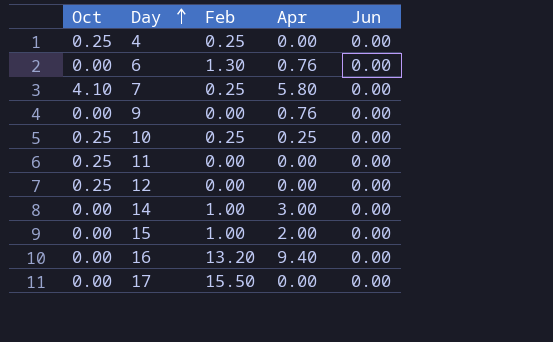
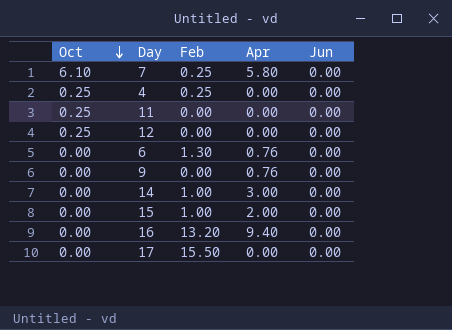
row order: Day ascending -> Oct descending
row 10: 0.25 | 0.25 | 0.25 | 0.00 -> none
7 | Oct: 4.10 -> 6.10

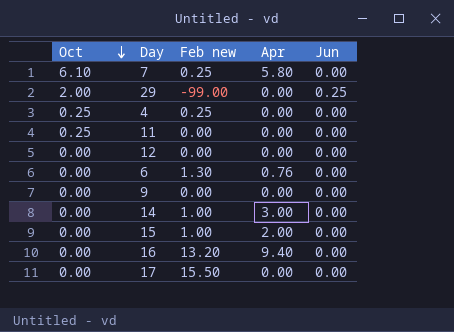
column name: Feb -> Feb new
row 29: none -> 2.00 | -99.00 | 0.00 | 0.25
12 | Oct: 0.25 -> 0.00
9 | Apr: 0.76 -> 0.00

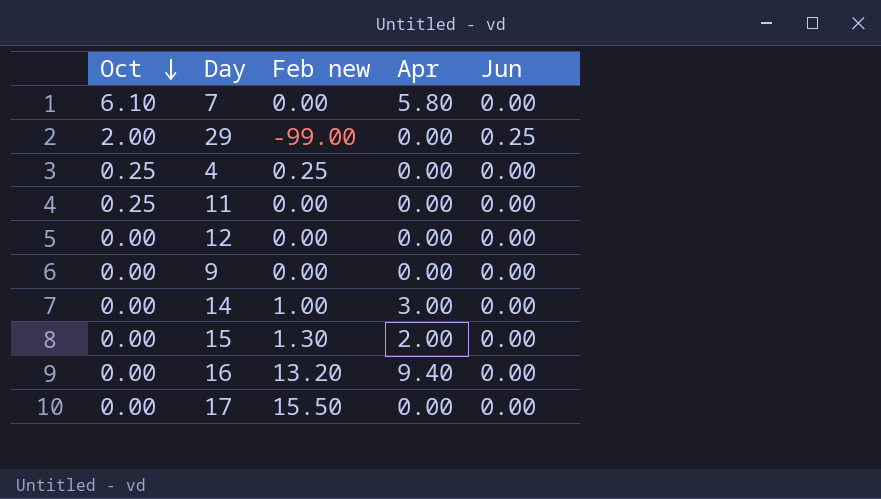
row 6: 0.00 | 1.30 | 0.76 | 0.00 -> none
7 | Feb new: 0.25 -> 0.00
15 | Feb new: 1.00 -> 1.30

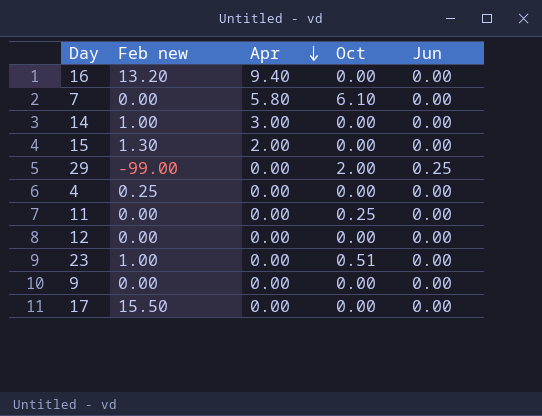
row order: Oct descending -> Apr descending
column Oct | position: 1 -> 4
4 | Oct: 0.25 -> 0.00
row 23: none -> 1.00 | 0.00 | 0.51 | 0.00

